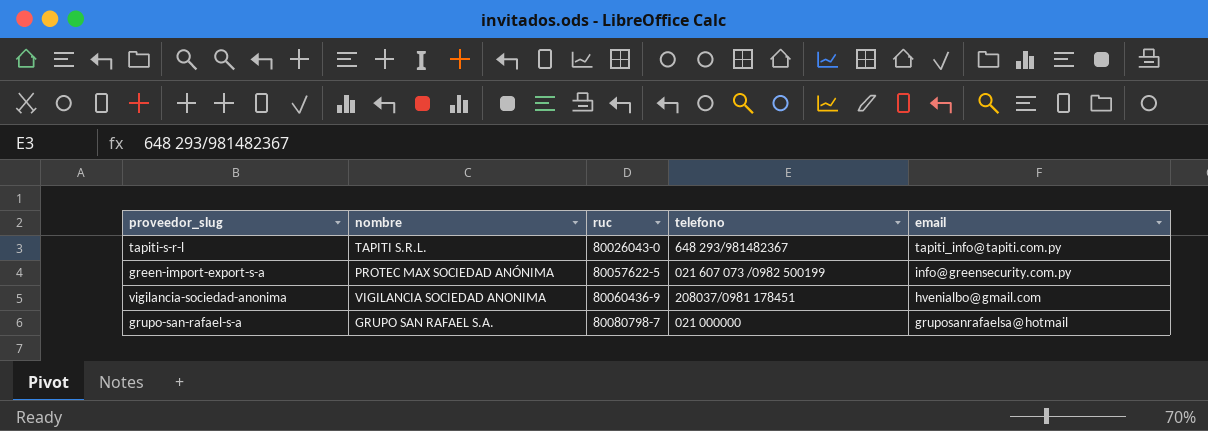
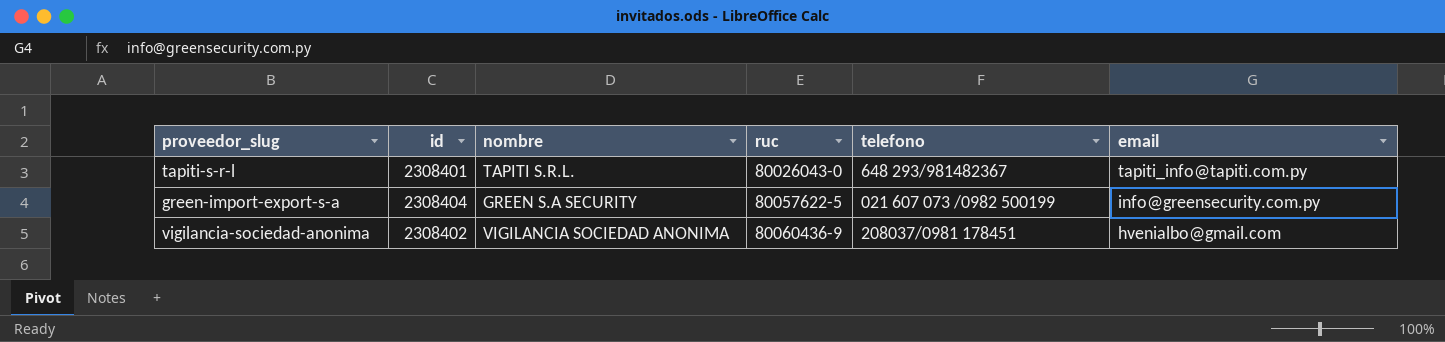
column id | position: none -> 2
row grupo-san-rafael-s-a: GRUPO SAN RAFAEL S.A. | 80080798-7 | 021 000000 | gruposanrafaelsa@hotmail -> none
green-import-export-s-a | nombre: PROTEC MAX SOCIEDAD ANÓNIMA -> GREEN S.A SECURITY

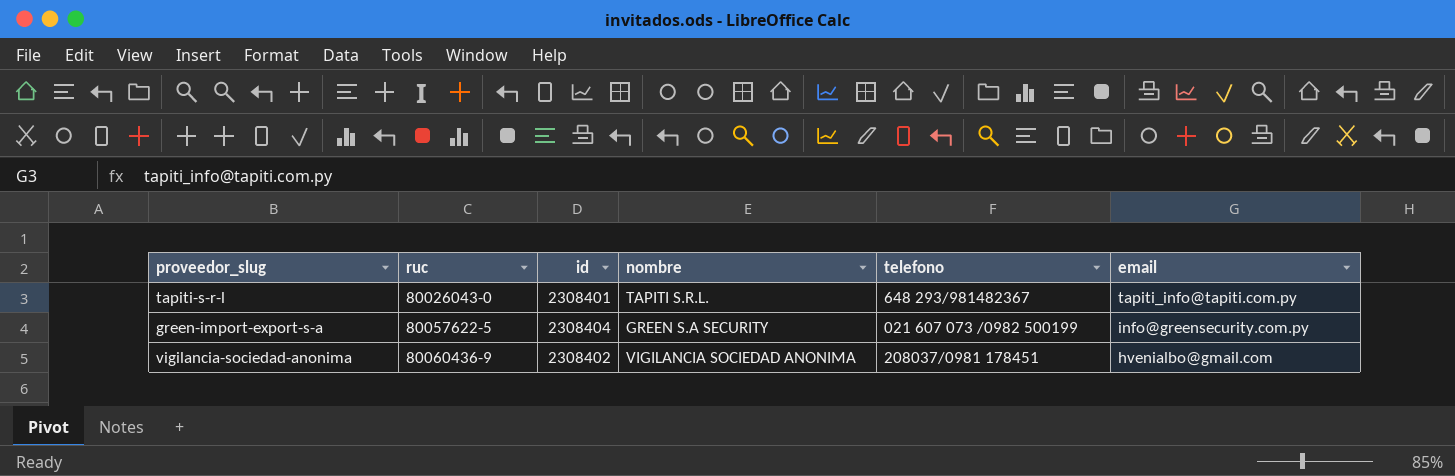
column ruc | position: 4 -> 2

